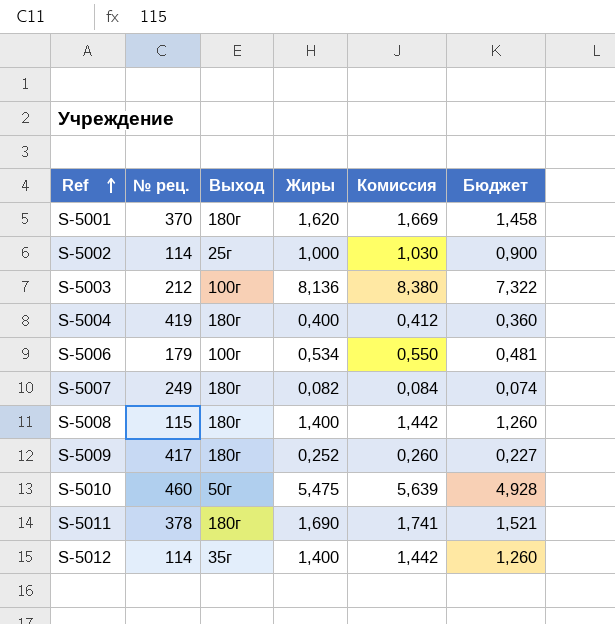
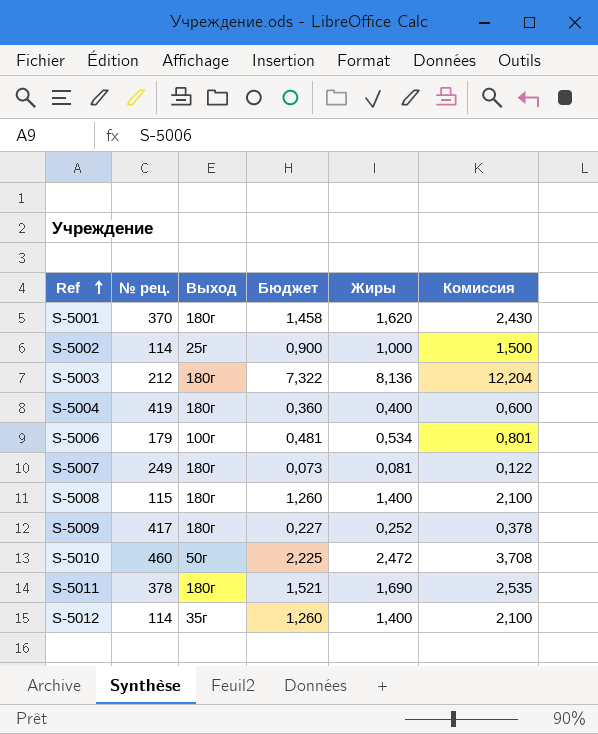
column Бюджет | position: 6 -> 4
column Комиссия | formula: [Жиры] * 1,03 -> [Жиры] * 1,5
S-5003 | Выход: 100г -> 180г
S-5007 | Бюджет: 0,074 -> 0,073
S-5007 | Жиры: 0,082 -> 0,081
S-5010 | Бюджет: 4,928 -> 2,225
S-5010 | Жиры: 5,475 -> 2,472

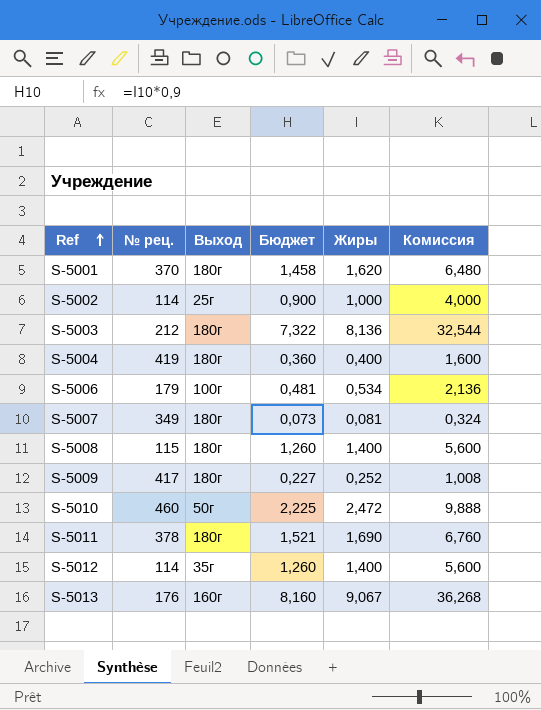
column Комиссия | formula: [Жиры] * 1,5 -> [Жиры] * 4
S-5007 | № рец.: 249 -> 349
row S-5013: none -> 176 | 160г | 8,160 | 9,067 | 36,268

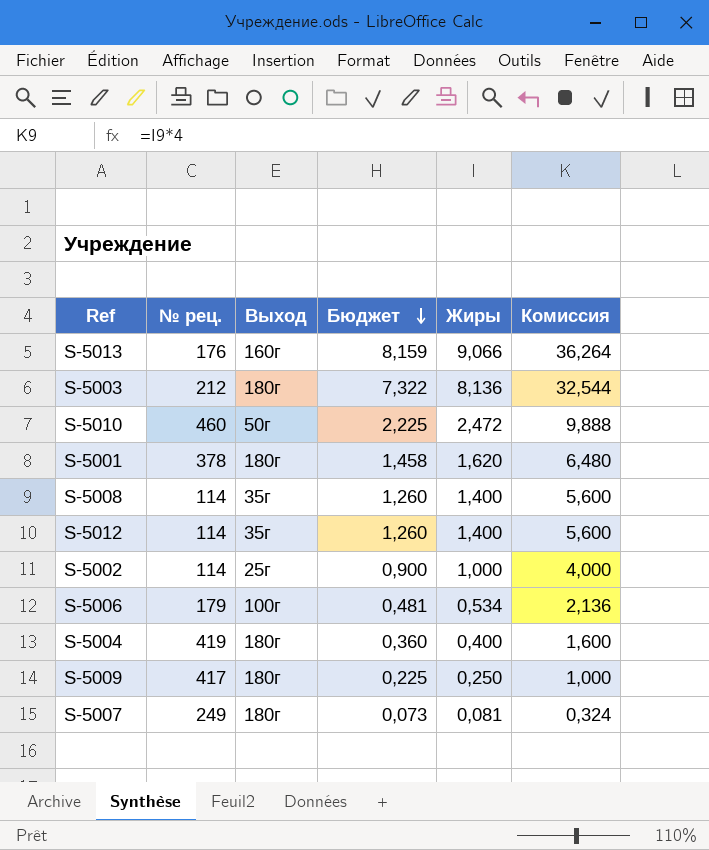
row order: Ref ascending -> Бюджет descending
row S-5011: 378 | 180г | 1,521 | 1,690 | 6,760 -> none
S-5013 | Бюджет: 8,160 -> 8,159
S-5013 | Жиры: 9,067 -> 9,066
S-5013 | Комиссия: 36,268 -> 36,264
S-5001 | № рец.: 370 -> 378
S-5008 | № рец.: 115 -> 114
S-5008 | Выход: 180г -> 35г
S-5009 | Бюджет: 0,227 -> 0,225
S-5009 | Жиры: 0,252 -> 0,250
S-5009 | Комиссия: 1,008 -> 1,000
S-5007 | № рец.: 349 -> 249

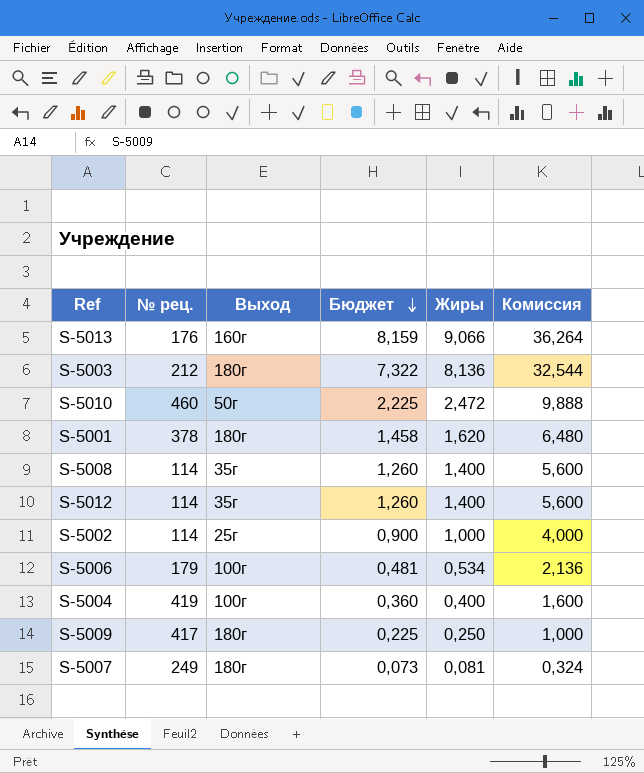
S-5004 | Выход: 180г -> 100г

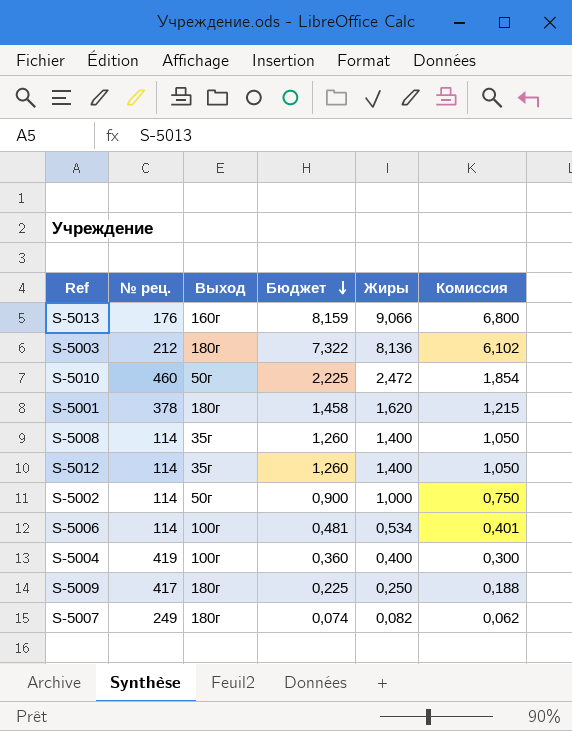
column Комиссия | formula: [Жиры] * 4 -> [Жиры] * 0,75
S-5002 | Выход: 25г -> 50г
S-5006 | № рец.: 179 -> 114
S-5007 | Бюджет: 0,073 -> 0,074
S-5007 | Жиры: 0,081 -> 0,082

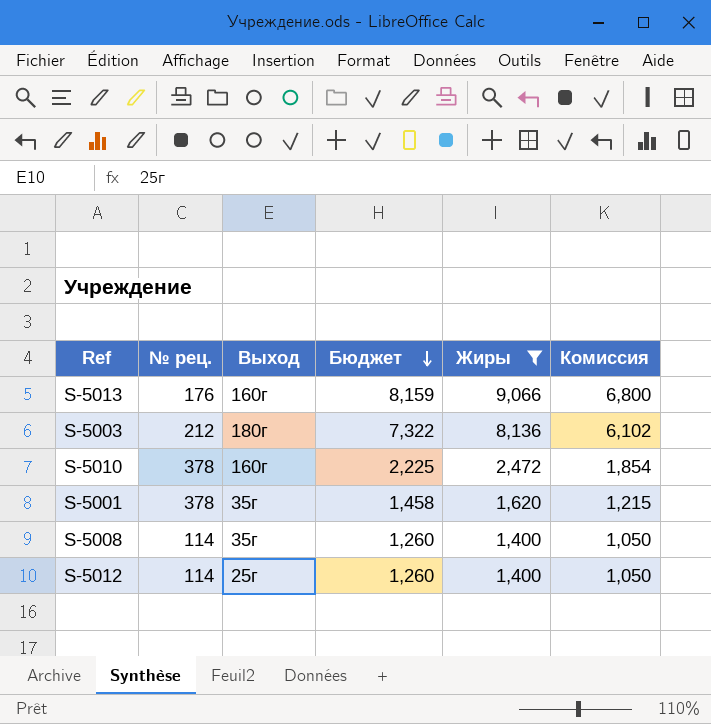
filter: none -> Жиры >= 1,400
S-5010 | № рец.: 460 -> 378
S-5010 | Выход: 50г -> 160г
S-5001 | Выход: 180г -> 35г
S-5012 | Выход: 35г -> 25г

